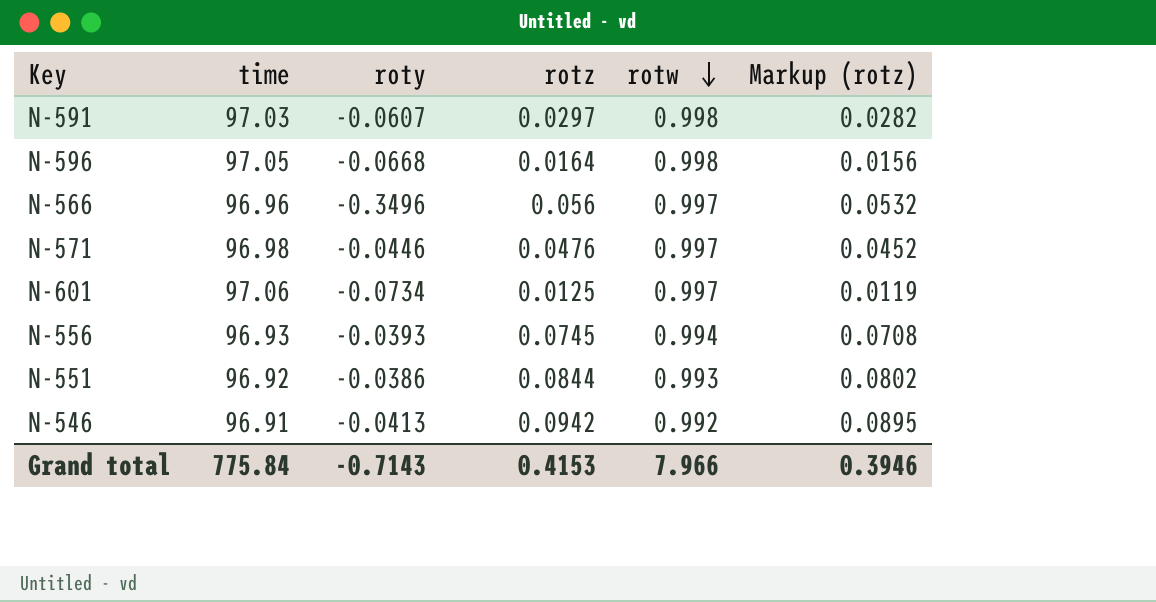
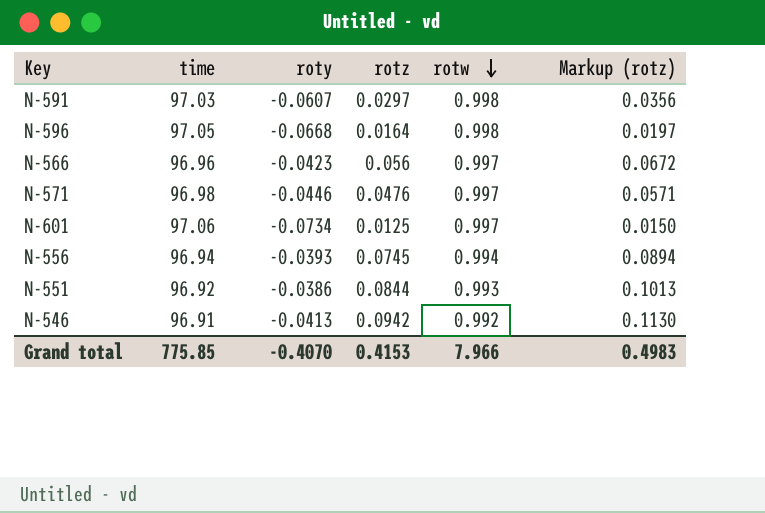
column Markup (rotz) | formula: [rotz] * 0.95 -> [rotz] * 1.2
N-566 | roty: -0.3496 -> -0.0423
N-556 | time: 96.93 -> 96.94
Grand total | time: 775.84 -> 775.85
Grand total | roty: -0.7143 -> -0.4070
Grand total | Markup (rotz): 0.3946 -> 0.4983

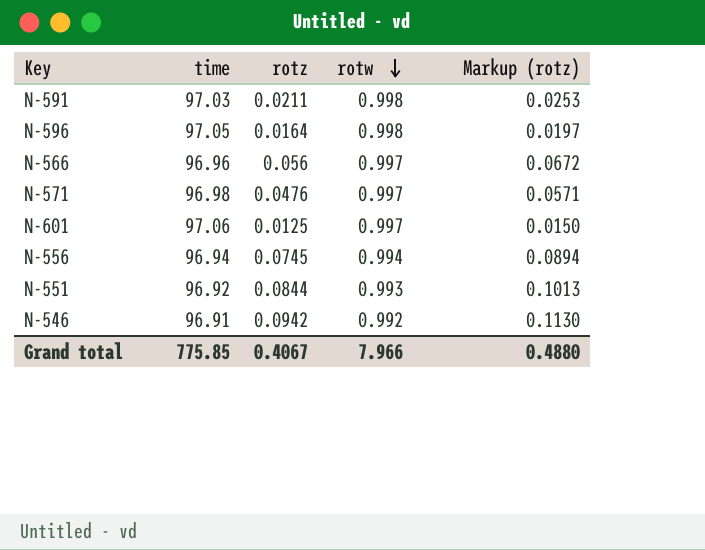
column roty | position: 3 -> none
N-591 | rotz: 0.0297 -> 0.0211
N-591 | Markup (rotz): 0.0356 -> 0.0253
Grand total | rotz: 0.4153 -> 0.4067
Grand total | Markup (rotz): 0.4983 -> 0.4880

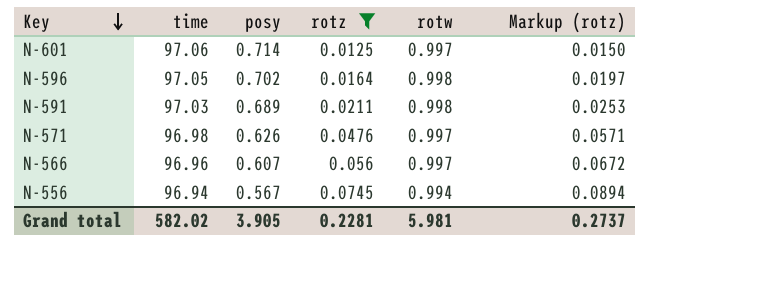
filter: none -> rotz <= 0.0745
row order: rotw descending -> Key descending
column posy | position: none -> 3
Grand total | time: 775.85 -> 582.02
Grand total | rotz: 0.4067 -> 0.2281
Grand total | rotw: 7.966 -> 5.981
Grand total | Markup (rotz): 0.4880 -> 0.2737

